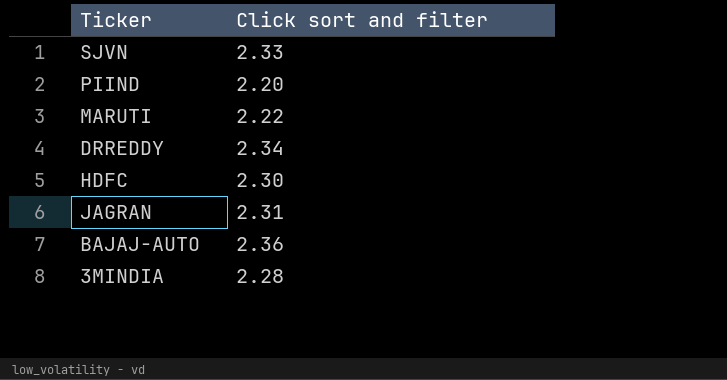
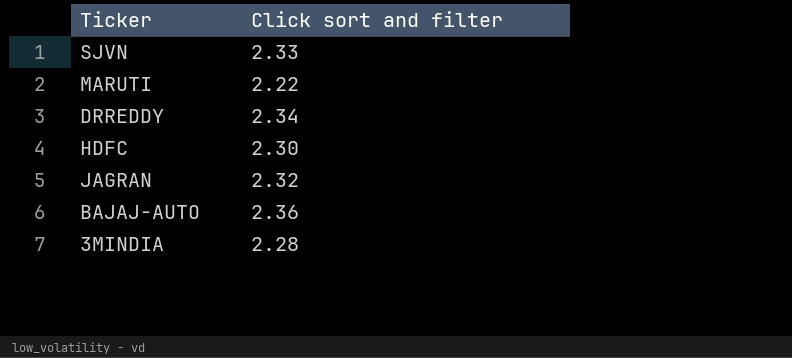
row PIIND: 2.20 -> none
JAGRAN | Click sort and filter: 2.31 -> 2.32

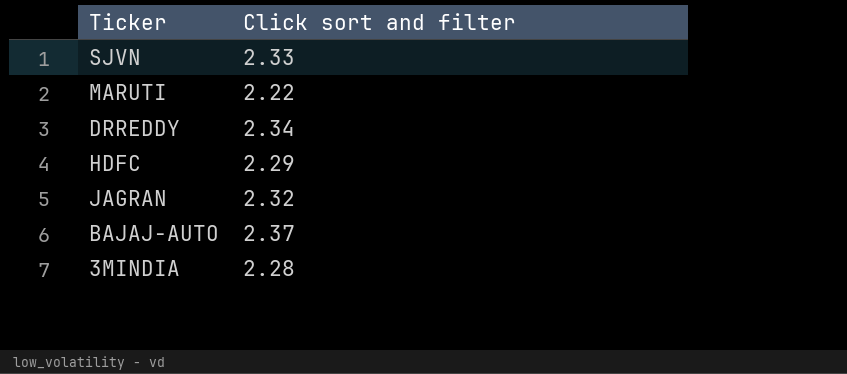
HDFC | Click sort and filter: 2.30 -> 2.29
BAJAJ-AUTO | Click sort and filter: 2.36 -> 2.37

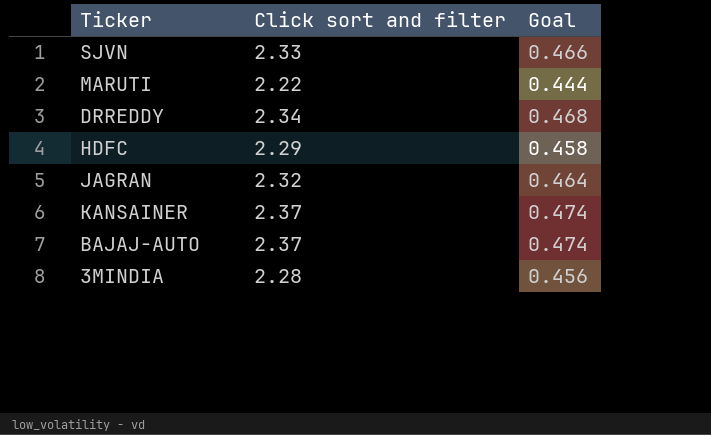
column Goal | formula: none -> [Click sort and filter] * 0.2
row KANSAINER: none -> 2.37 | 0.474

